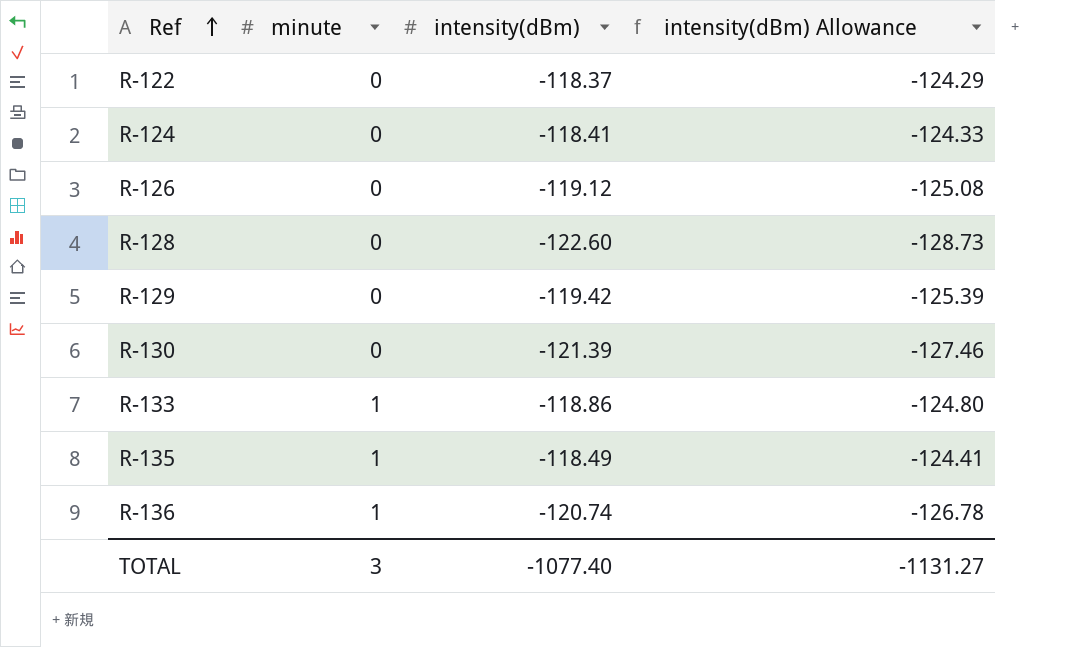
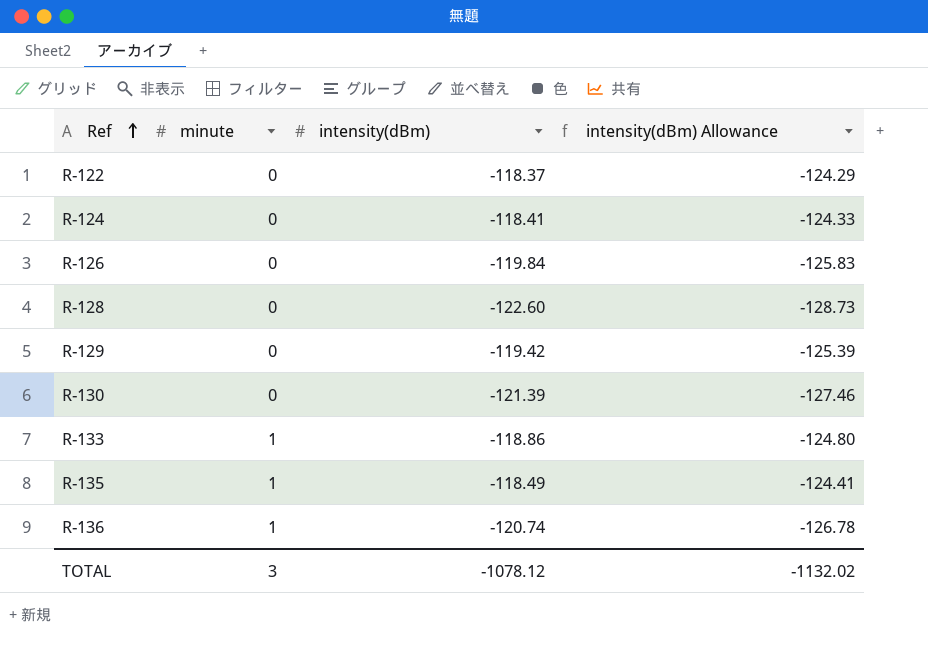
R-126 | intensity(dBm): -119.12 -> -119.84
R-126 | intensity(dBm) Allowance: -125.08 -> -125.83
TOTAL | intensity(dBm): -1077.40 -> -1078.12
TOTAL | intensity(dBm) Allowance: -1131.27 -> -1132.02

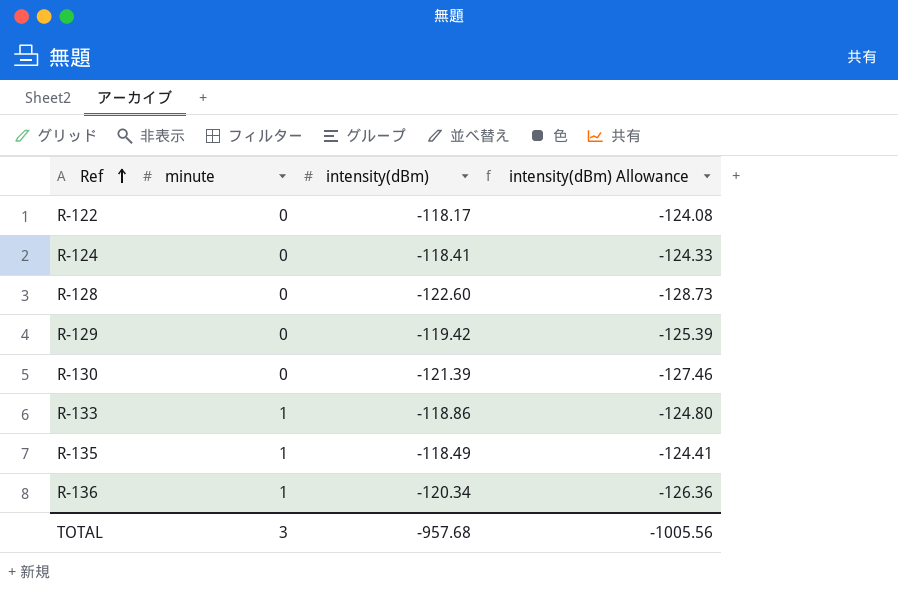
row R-126: 0 | -119.84 | -125.83 -> none
R-122 | intensity(dBm): -118.37 -> -118.17
R-122 | intensity(dBm) Allowance: -124.29 -> -124.08
R-136 | intensity(dBm): -120.74 -> -120.34
R-136 | intensity(dBm) Allowance: -126.78 -> -126.36
TOTAL | intensity(dBm): -1078.12 -> -957.68
TOTAL | intensity(dBm) Allowance: -1132.02 -> -1005.56

